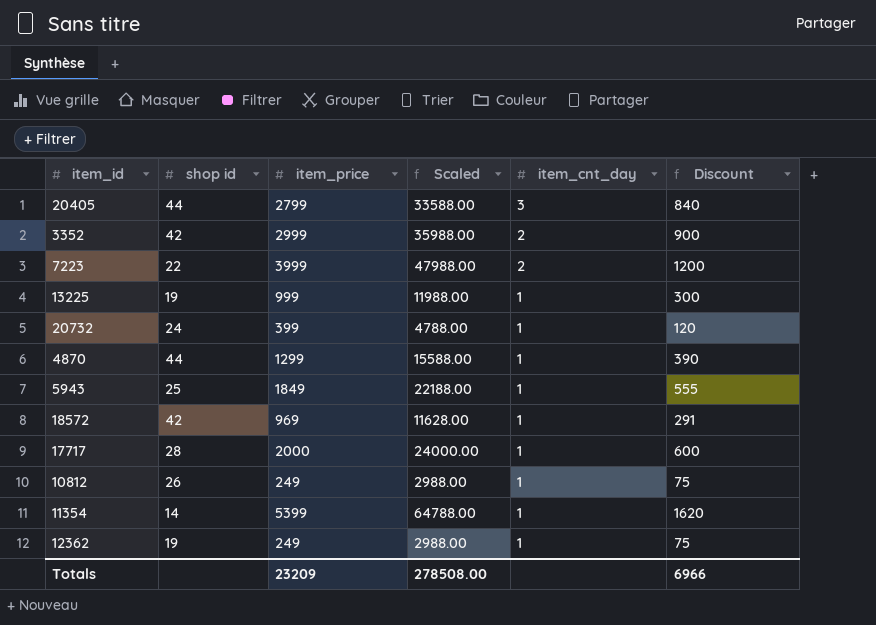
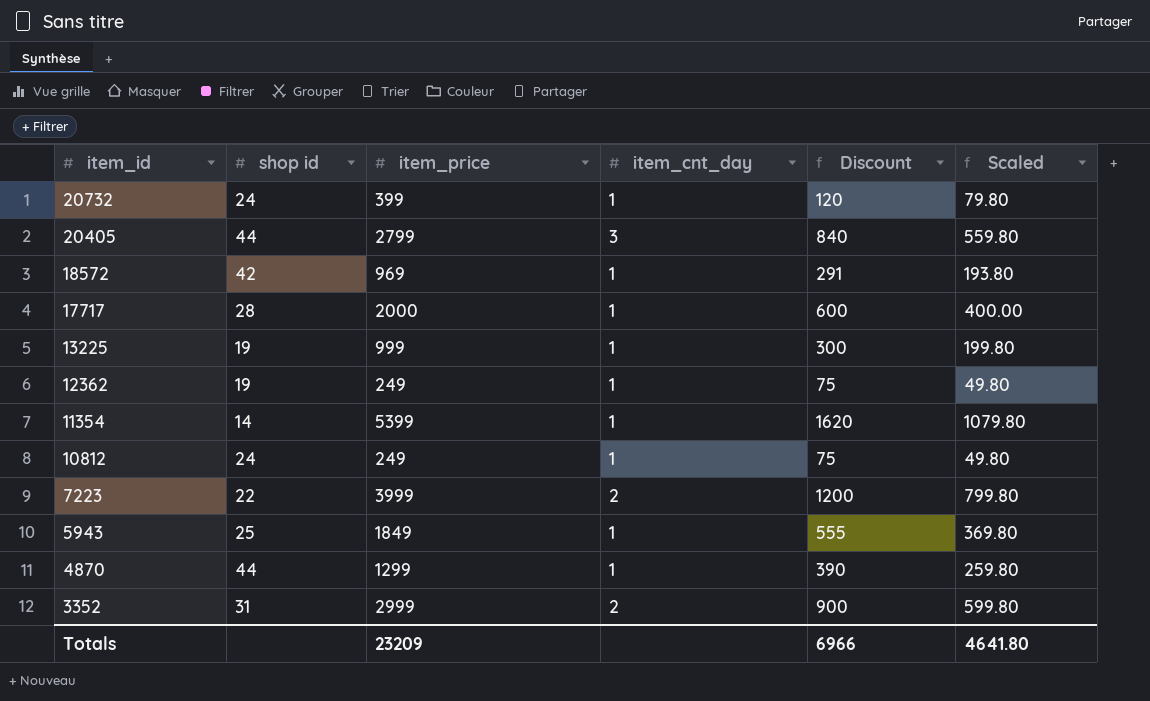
row order: item_cnt_day descending -> item_id descending
column Scaled | formula: [item_price] * 12 -> [item_price] * 0.2
column Scaled | position: 4 -> 6
10812 | shop id: 26 -> 24
3352 | shop id: 42 -> 31
Totals | Scaled: 278508.00 -> 4641.80

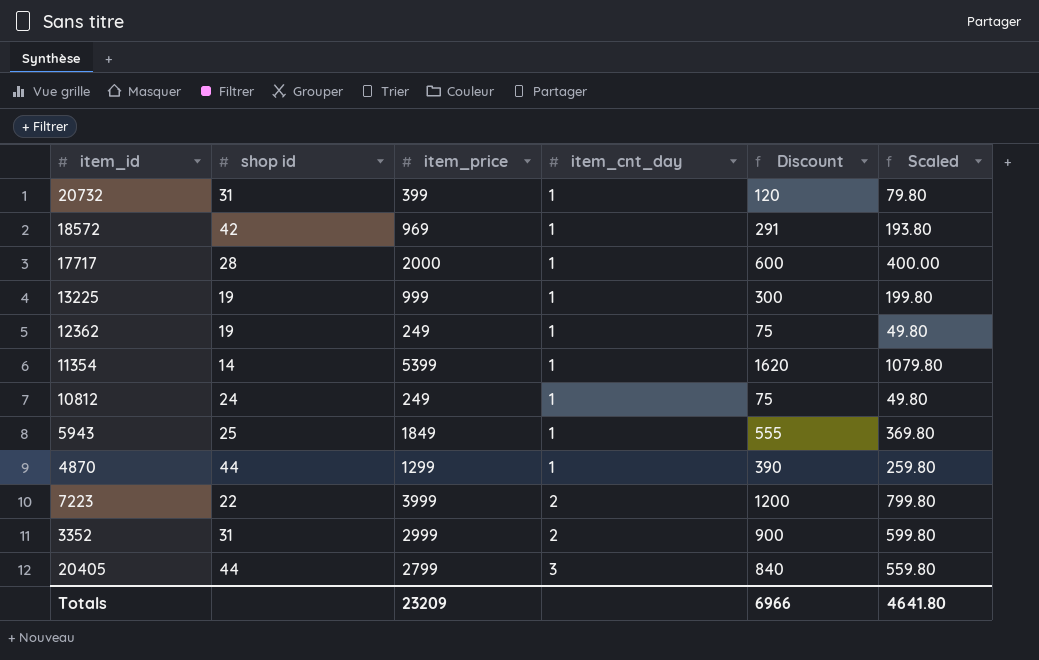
row order: item_id descending -> item_cnt_day ascending
20732 | shop id: 24 -> 31

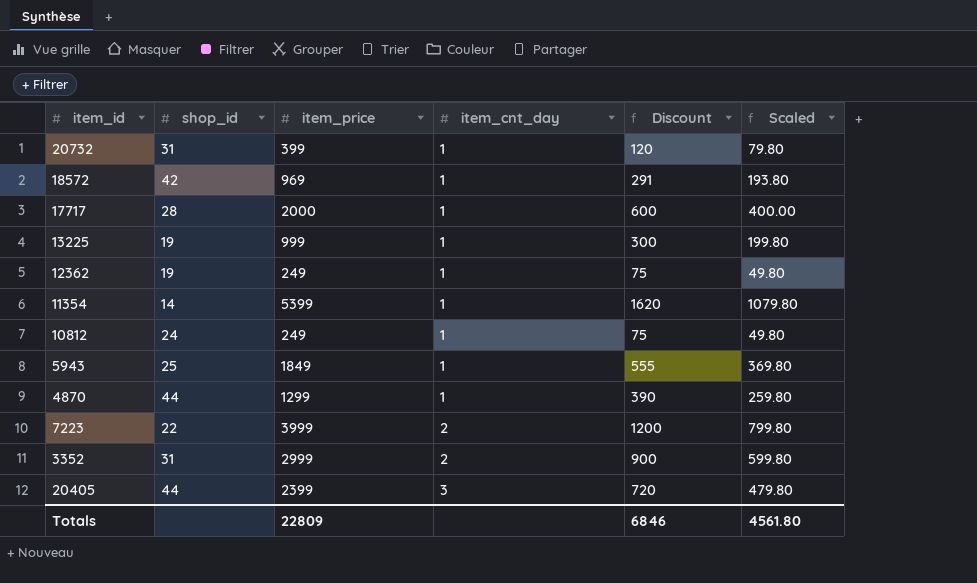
column name: shop id -> shop_id
20405 | item_price: 2799 -> 2399
20405 | Discount: 840 -> 720
20405 | Scaled: 559.80 -> 479.80
Totals | item_price: 23209 -> 22809
Totals | Discount: 6966 -> 6846
Totals | Scaled: 4641.80 -> 4561.80

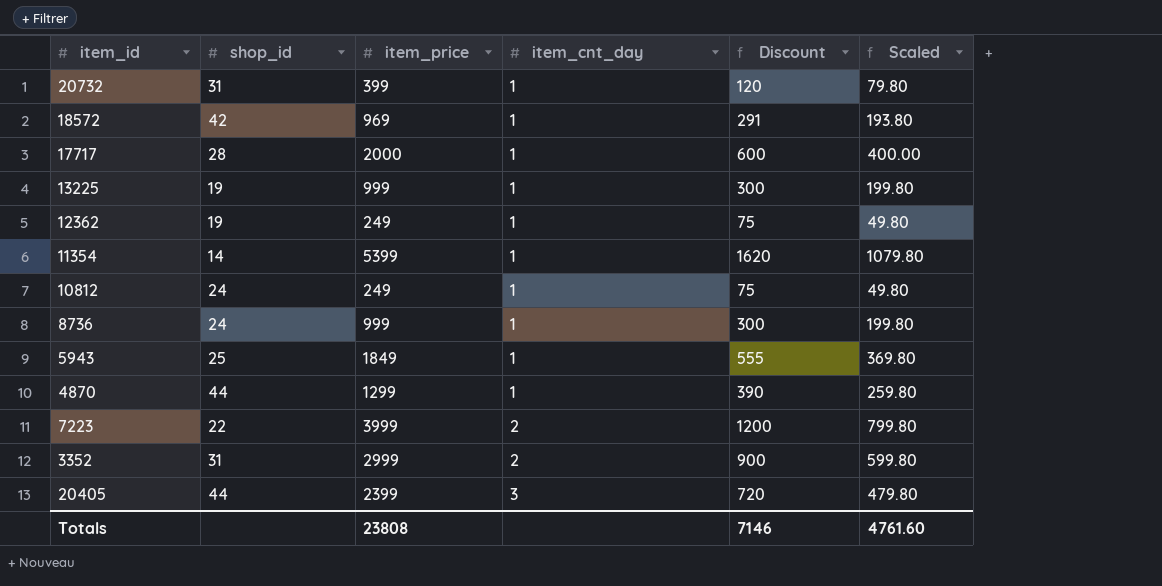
row 8736: none -> 24 | 999 | 1 | 300 | 199.80
Totals | item_price: 22809 -> 23808
Totals | Discount: 6846 -> 7146
Totals | Scaled: 4561.80 -> 4761.60

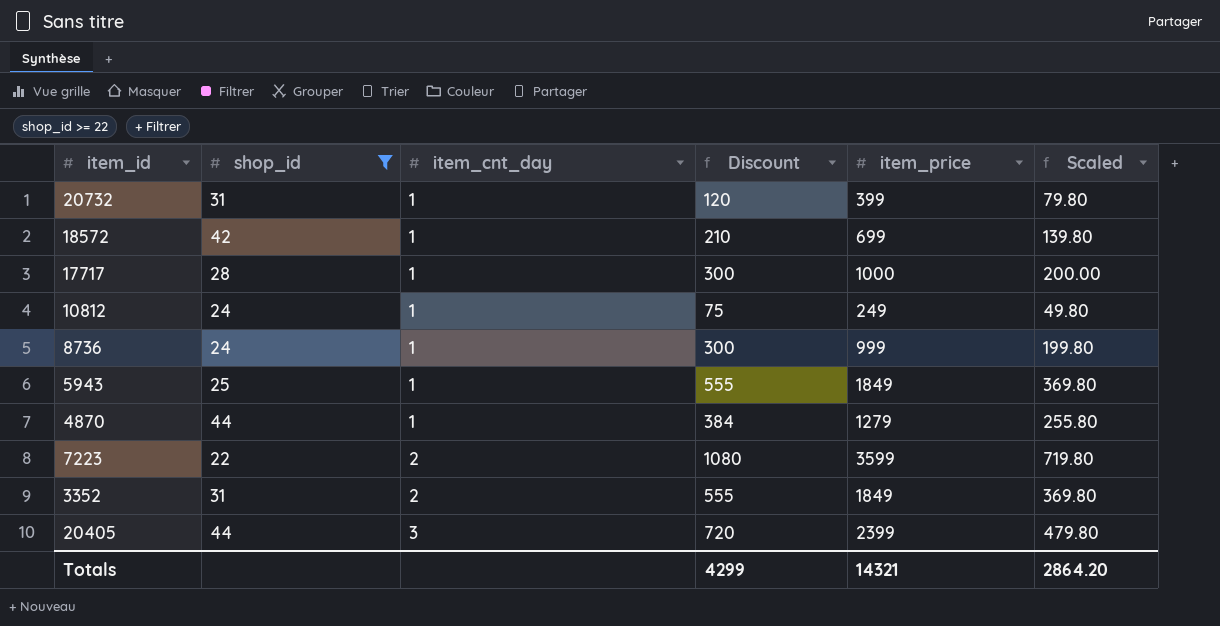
filter: none -> shop_id >= 22
column item_price | position: 3 -> 5
18572 | Discount: 291 -> 210
18572 | item_price: 969 -> 699
18572 | Scaled: 193.80 -> 139.80
17717 | Discount: 600 -> 300
17717 | item_price: 2000 -> 1000
17717 | Scaled: 400.00 -> 200.00
4870 | Discount: 390 -> 384
4870 | item_price: 1299 -> 1279
4870 | Scaled: 259.80 -> 255.80
7223 | Discount: 1200 -> 1080
7223 | item_price: 3999 -> 3599
7223 | Scaled: 799.80 -> 719.80
3352 | Discount: 900 -> 555
3352 | item_price: 2999 -> 1849
3352 | Scaled: 599.80 -> 369.80
Totals | Discount: 7146 -> 4299
Totals | item_price: 23808 -> 14321
Totals | Scaled: 4761.60 -> 2864.20

